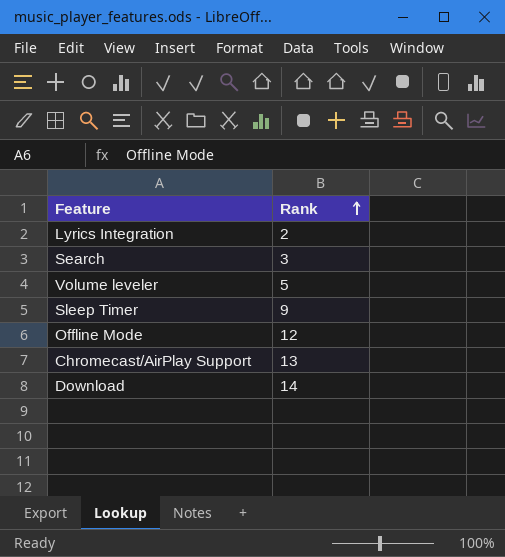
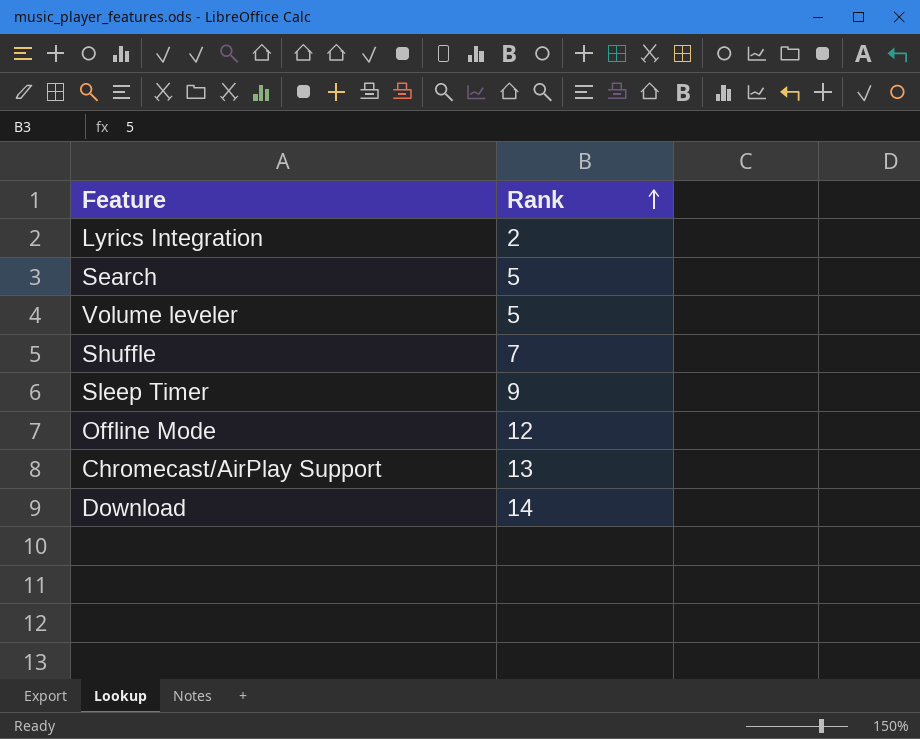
Search | Rank: 3 -> 5
row Shuffle: none -> 7

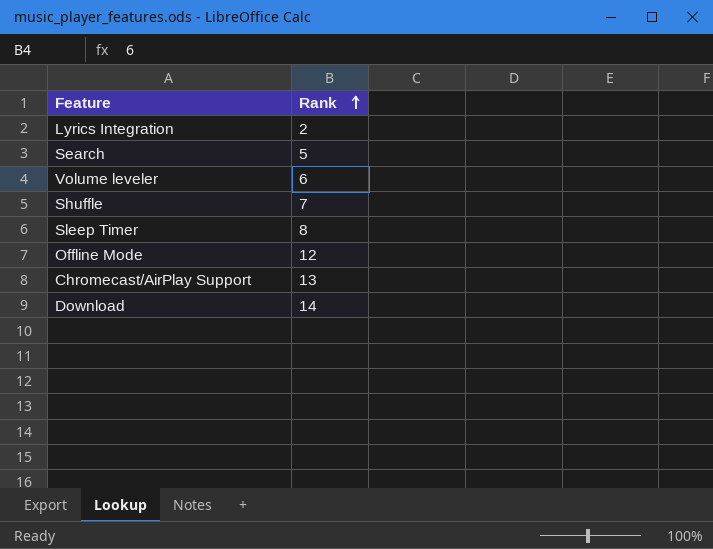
Volume leveler | Rank: 5 -> 6
Sleep Timer | Rank: 9 -> 8

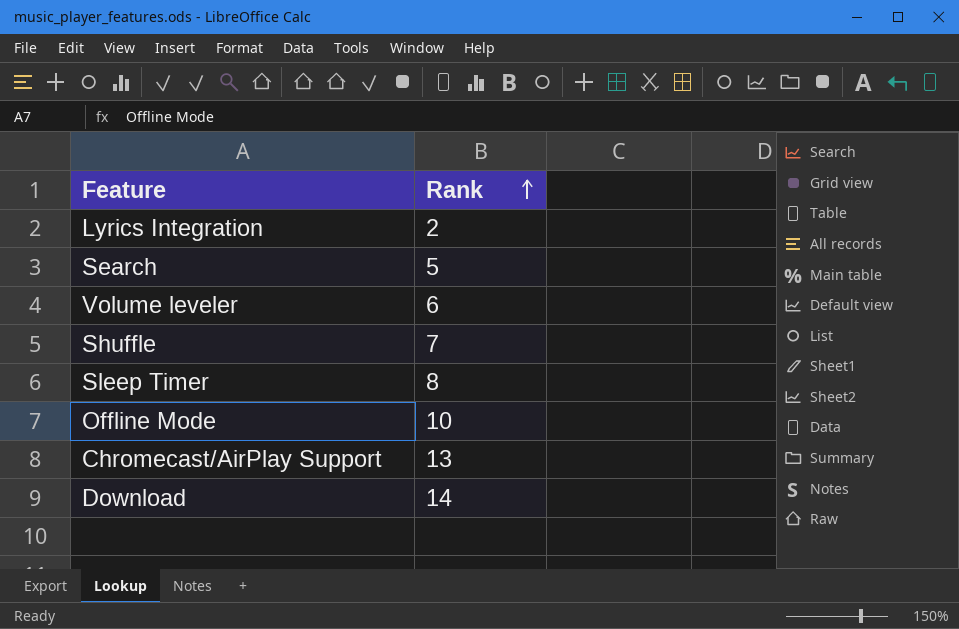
Offline Mode | Rank: 12 -> 10

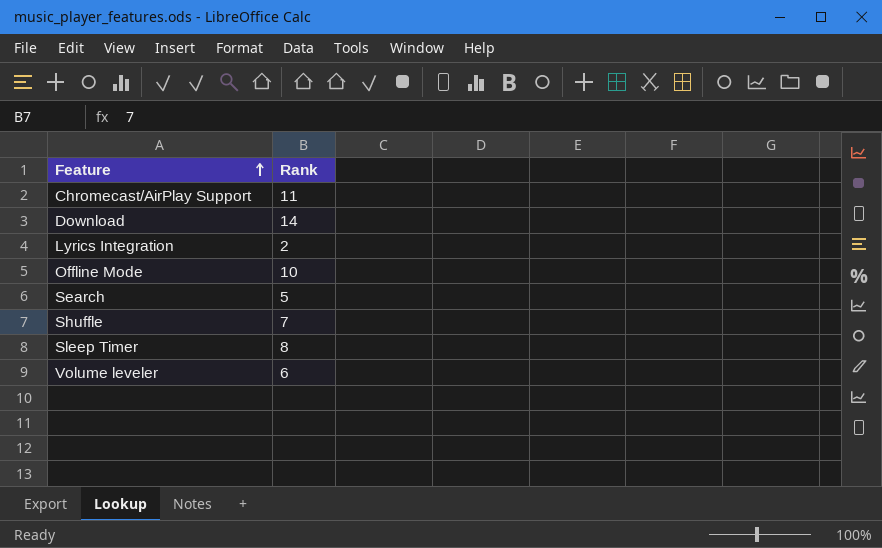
row order: Rank ascending -> Feature ascending
Chromecast/AirPlay Support | Rank: 13 -> 11

